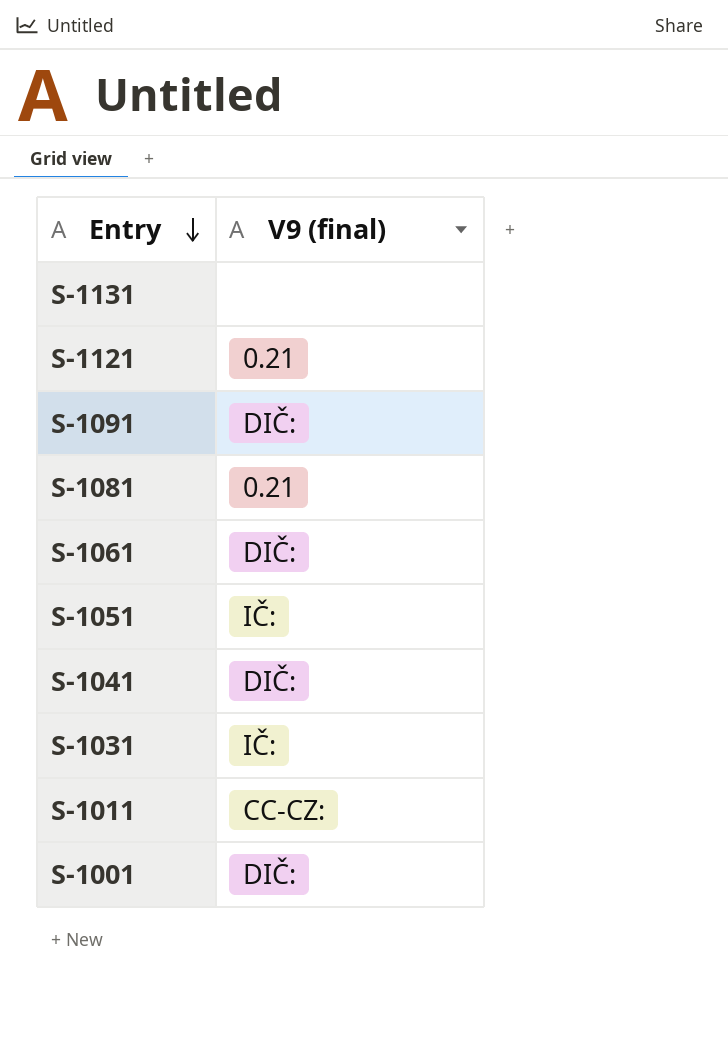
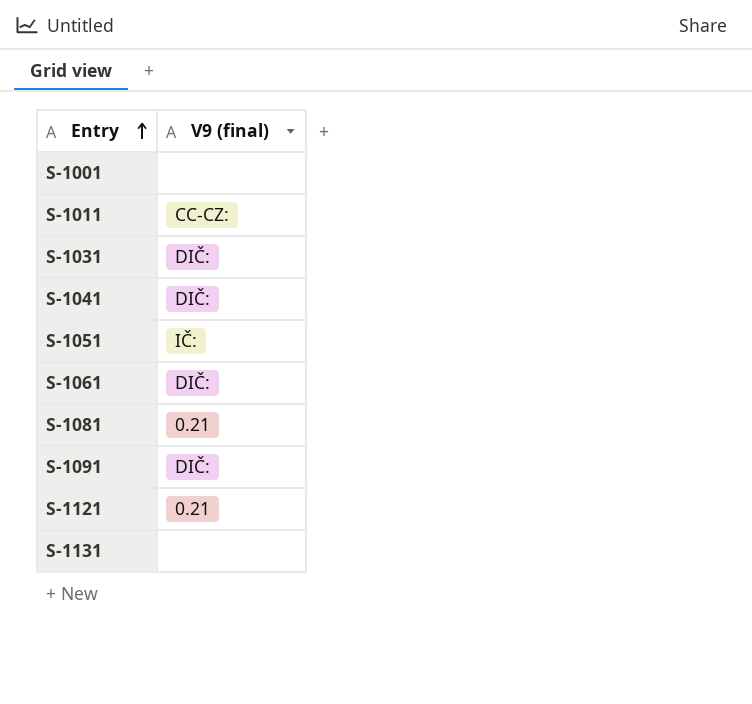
row order: Entry descending -> Entry ascending
S-1001 | V9 (final): DIČ: -> none
S-1031 | V9 (final): IČ: -> DIČ:

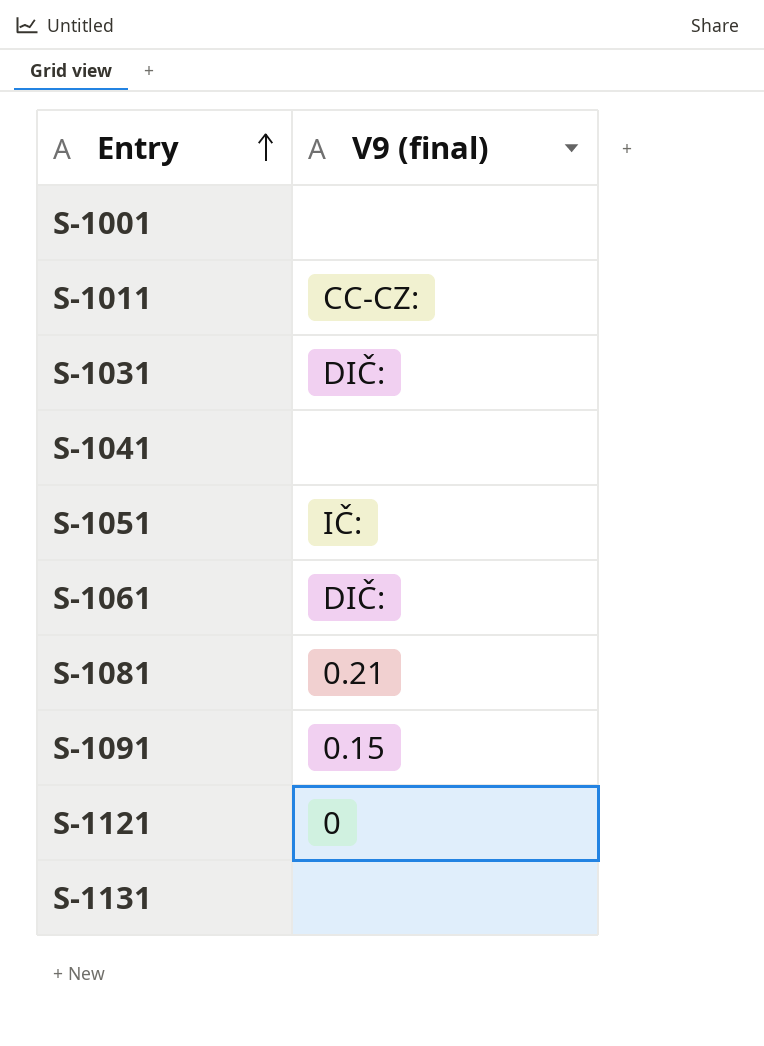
S-1041 | V9 (final): DIČ: -> none
S-1091 | V9 (final): DIČ: -> 0.15
S-1121 | V9 (final): 0.21 -> 0

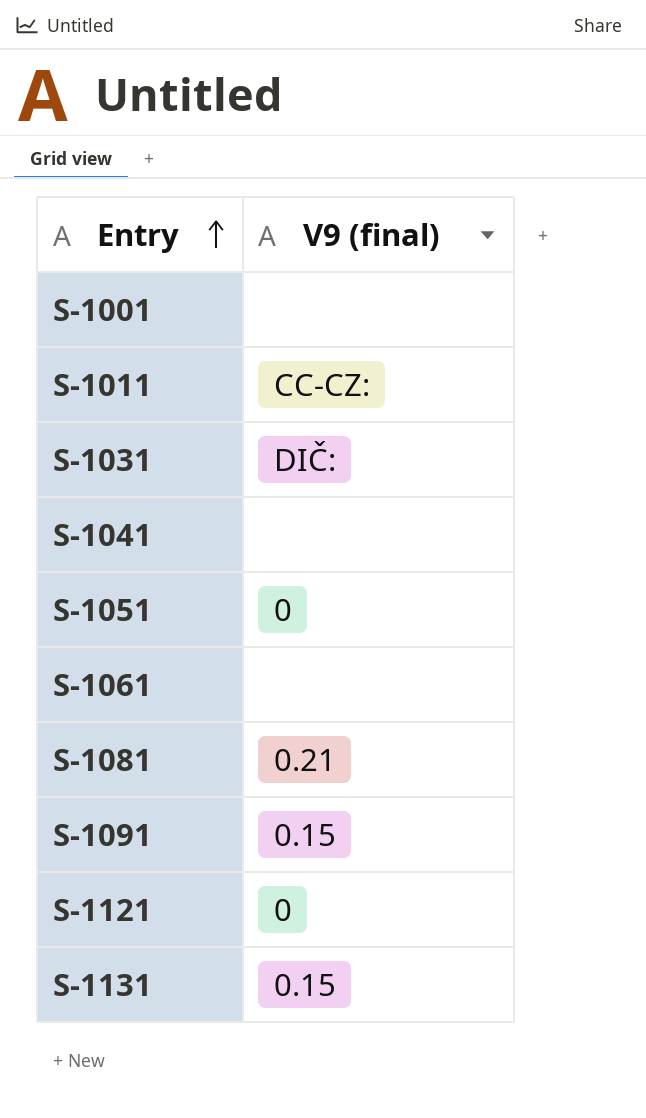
S-1051 | V9 (final): IČ: -> 0
S-1061 | V9 (final): DIČ: -> none
S-1131 | V9 (final): none -> 0.15

